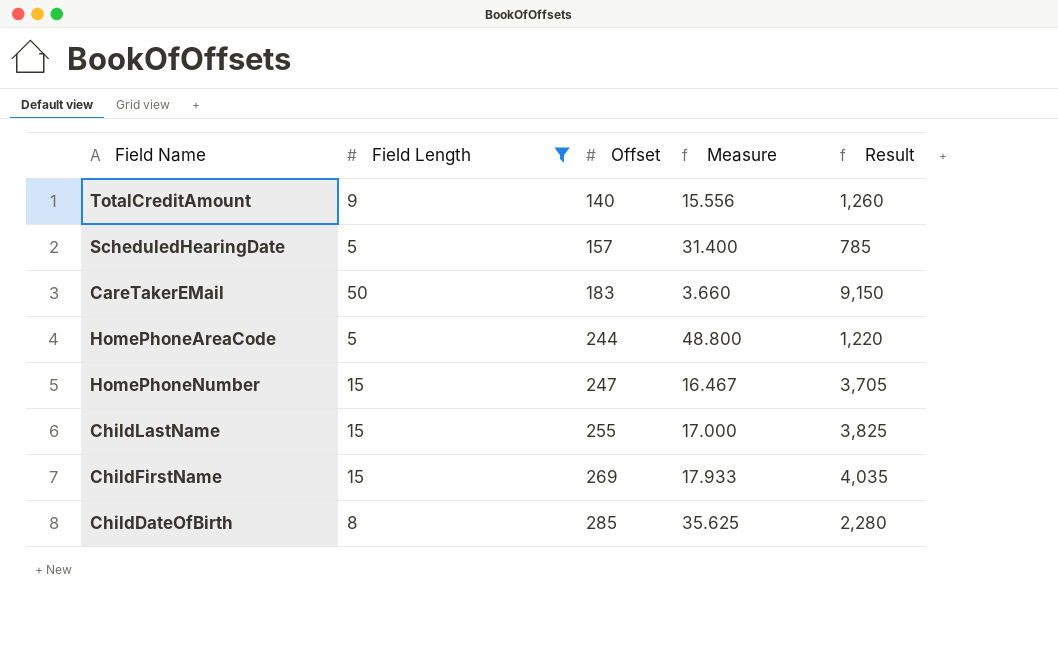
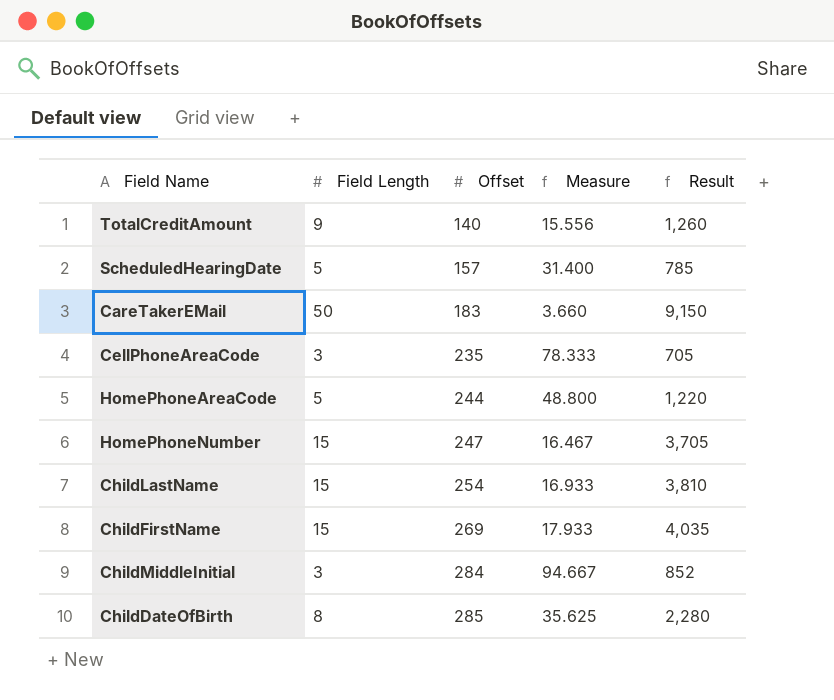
filter: Field Length != 3 -> none
ChildLastName | Offset: 255 -> 254
ChildLastName | Measure: 17.000 -> 16.933
ChildLastName | Result: 3,825 -> 3,810

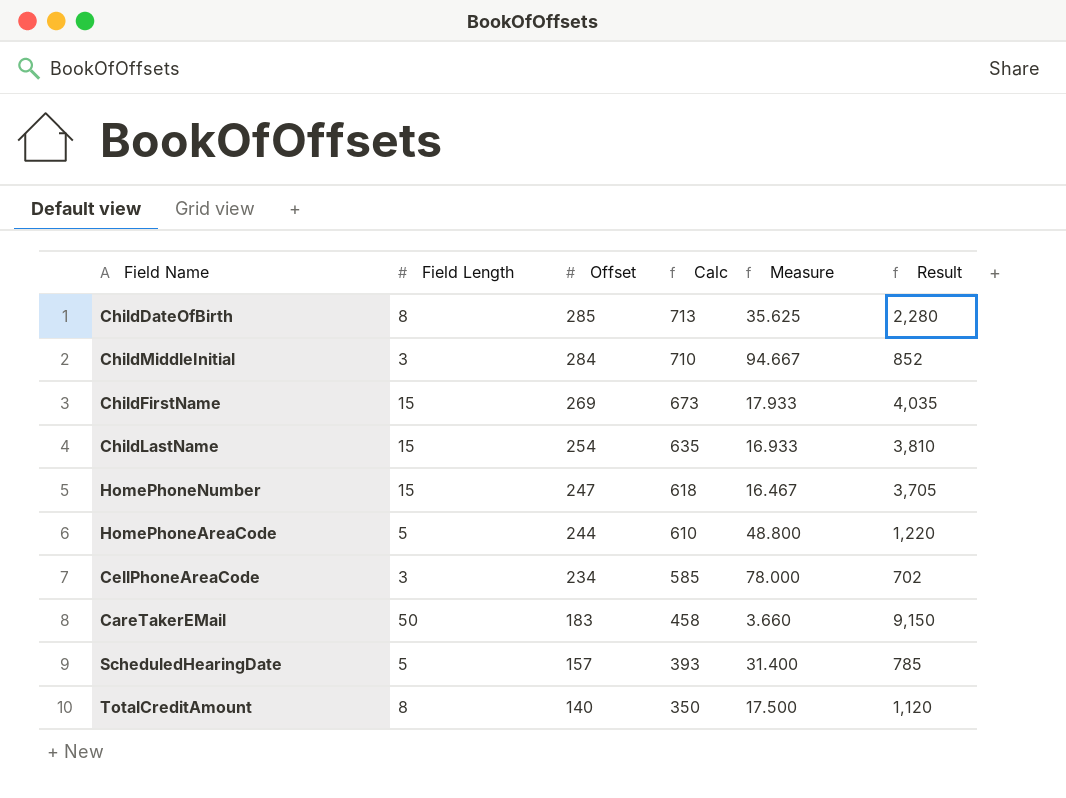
row order: Offset ascending -> Offset descending
column Calc | formula: none -> [Offset] * 2.5
CellPhoneAreaCode | Offset: 235 -> 234
CellPhoneAreaCode | Measure: 78.333 -> 78.000
CellPhoneAreaCode | Result: 705 -> 702
TotalCreditAmount | Field Length: 9 -> 8
TotalCreditAmount | Measure: 15.556 -> 17.500
TotalCreditAmount | Result: 1,260 -> 1,120

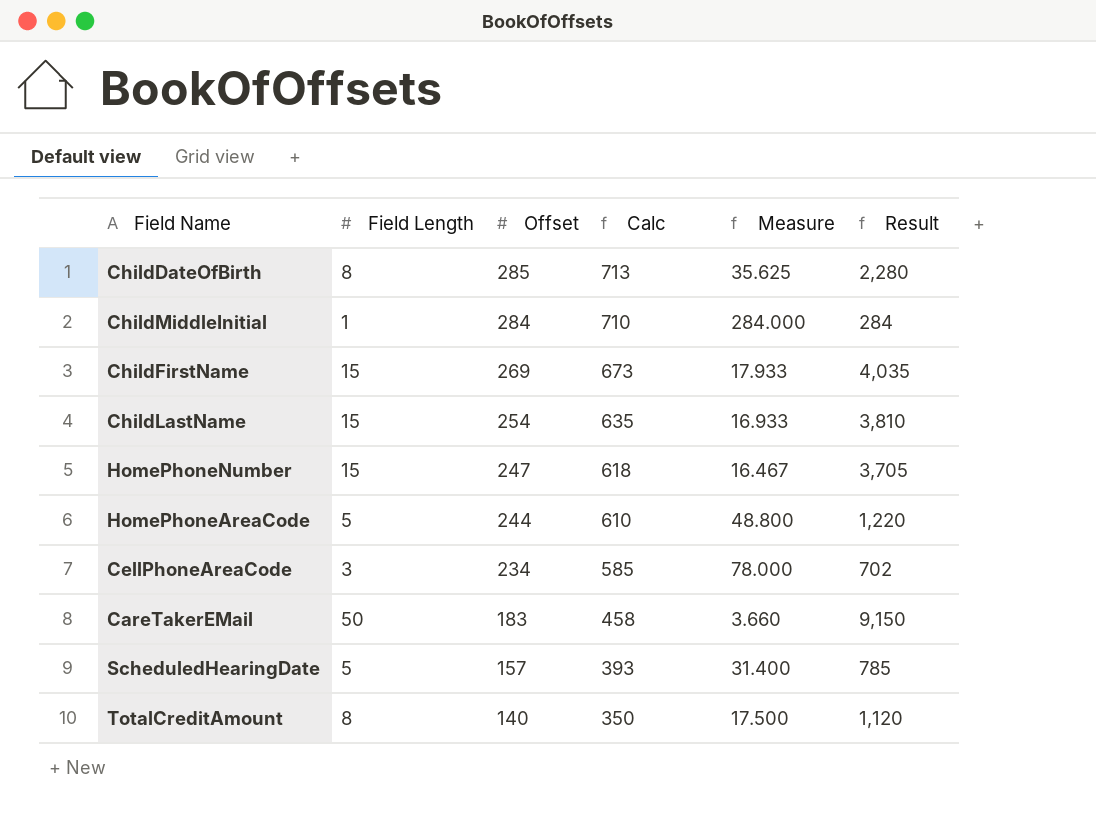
ChildMiddleInitial | Field Length: 3 -> 1
ChildMiddleInitial | Measure: 94.667 -> 284.000
ChildMiddleInitial | Result: 852 -> 284

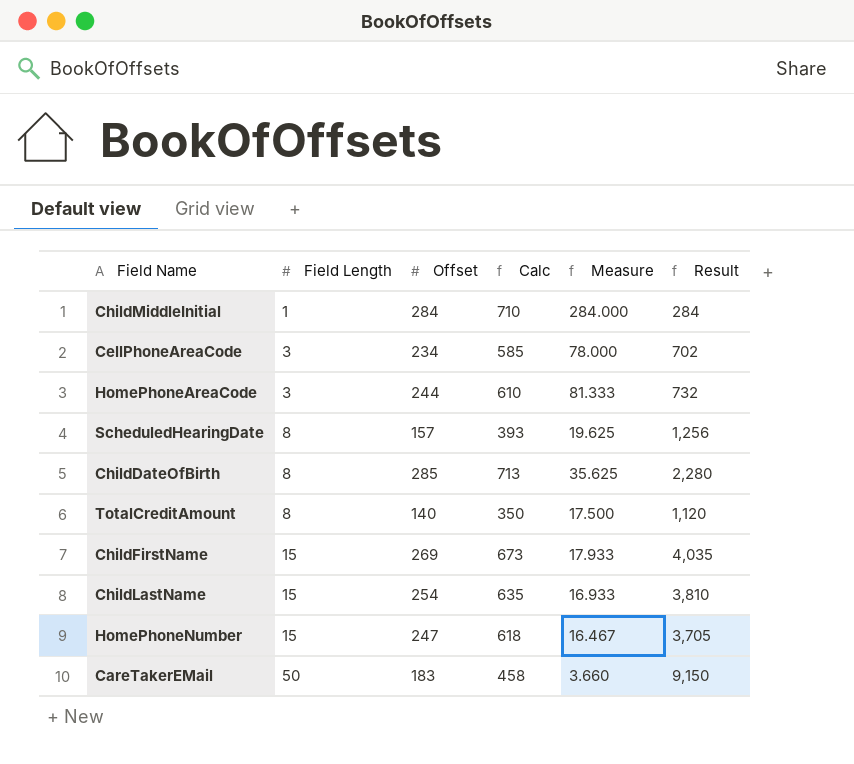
row order: Offset descending -> Field Length ascending
HomePhoneAreaCode | Field Length: 5 -> 3
HomePhoneAreaCode | Measure: 48.800 -> 81.333
HomePhoneAreaCode | Result: 1,220 -> 732
ScheduledHearingDate | Field Length: 5 -> 8
ScheduledHearingDate | Measure: 31.400 -> 19.625
ScheduledHearingDate | Result: 785 -> 1,256

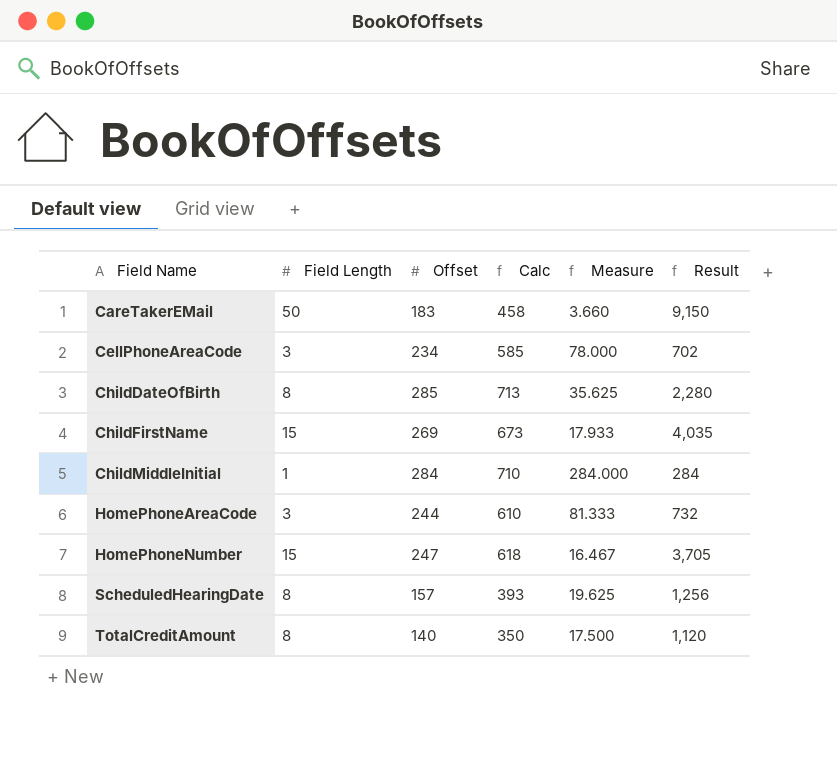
row order: Field Length ascending -> Field Name ascending
row ChildLastName: 15 | 254 | 635 | 16.933 | 3,810 -> none

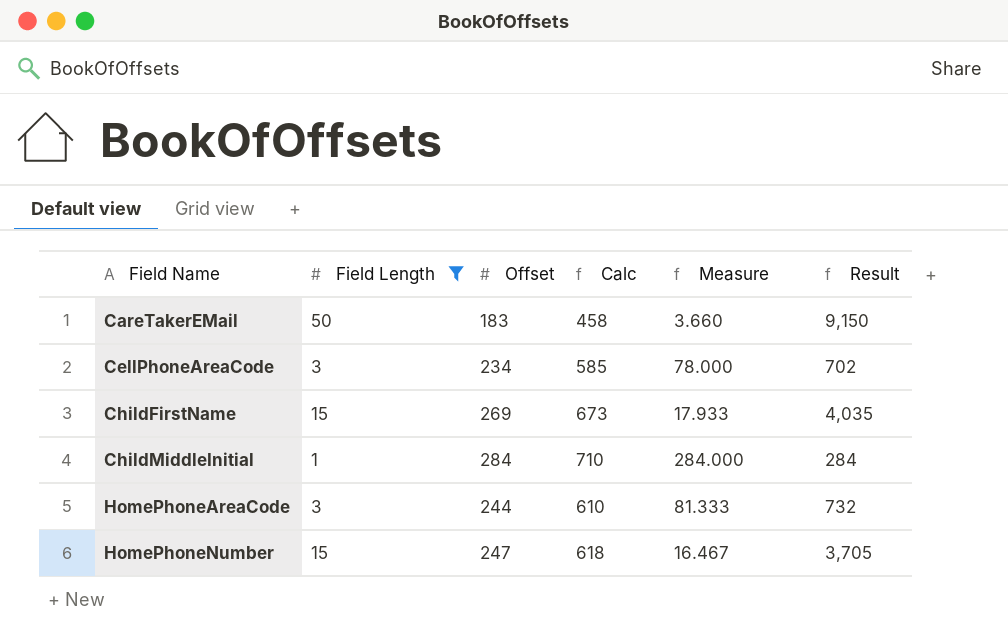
filter: none -> Field Length != 8

